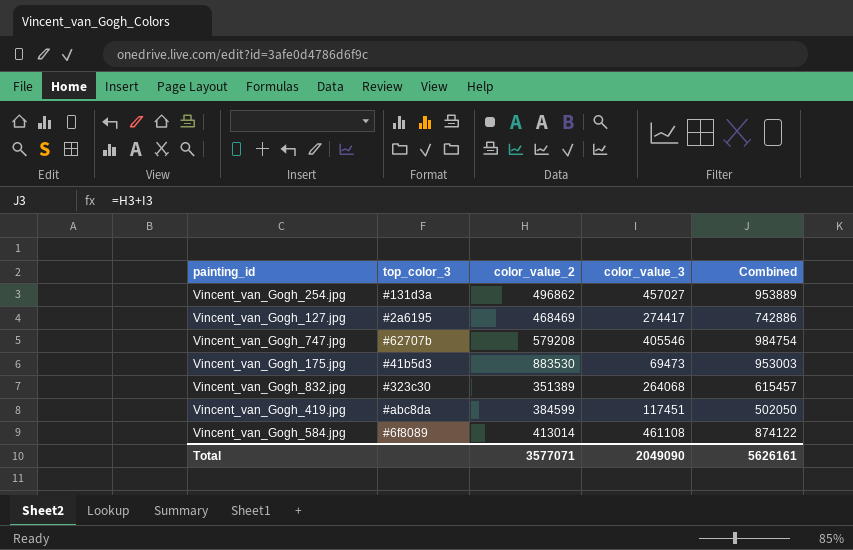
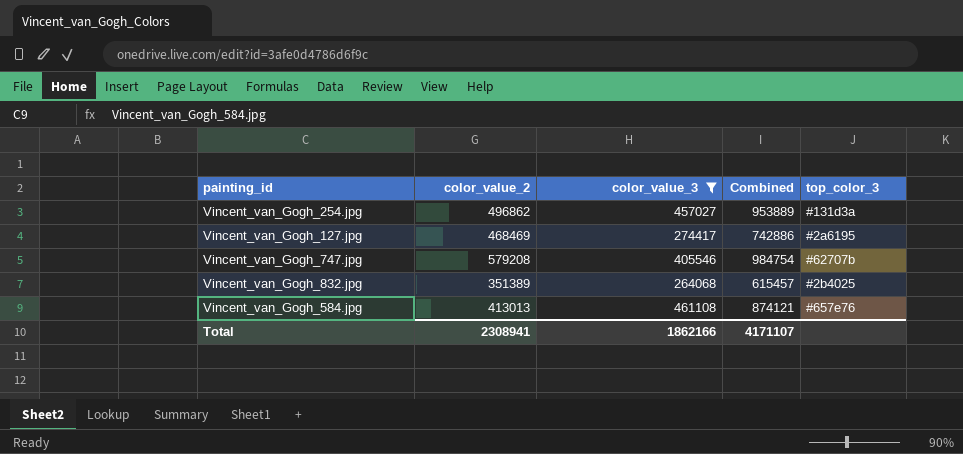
filter: none -> color_value_3 >= 264068
column top_color_3 | position: 2 -> 5
Vincent_van_Gogh_832.jpg | top_color_3: #323c30 -> #2b4025
Vincent_van_Gogh_584.jpg | color_value_2: 413014 -> 413013
Vincent_van_Gogh_584.jpg | Combined: 874122 -> 874121
Vincent_van_Gogh_584.jpg | top_color_3: #6f8089 -> #657e76
Total | color_value_2: 3577071 -> 2308941
Total | color_value_3: 2049090 -> 1862166
Total | Combined: 5626161 -> 4171107

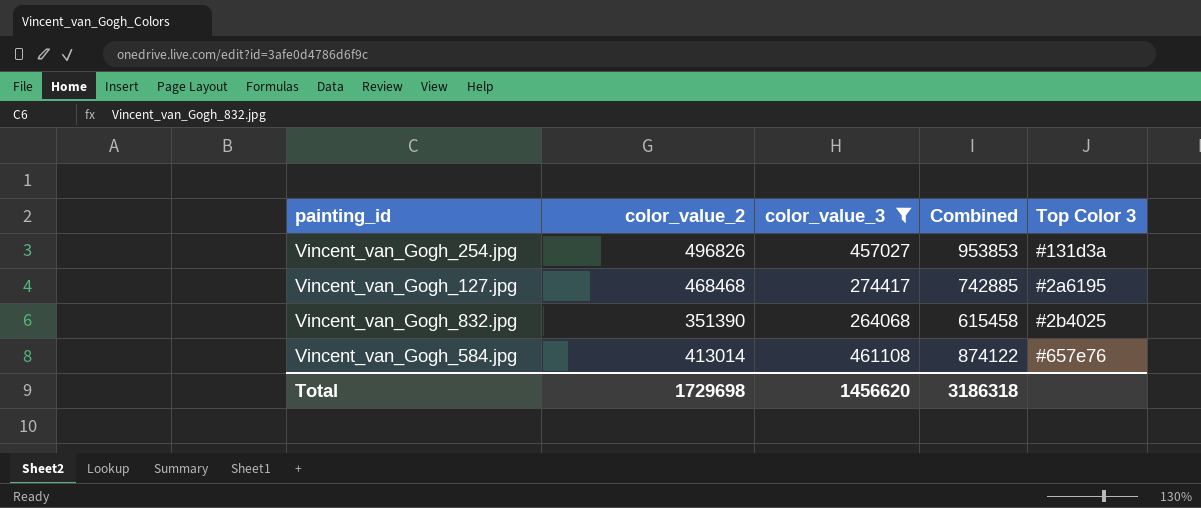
column name: top_color_3 -> Top Color 3
row Vincent_van_Gogh_747.jpg: 579208 | 405546 | 984754 | #62707b -> none
Vincent_van_Gogh_254.jpg | color_value_2: 496862 -> 496826
Vincent_van_Gogh_254.jpg | Combined: 953889 -> 953853
Vincent_van_Gogh_127.jpg | color_value_2: 468469 -> 468468
Vincent_van_Gogh_127.jpg | Combined: 742886 -> 742885
Vincent_van_Gogh_832.jpg | color_value_2: 351389 -> 351390
Vincent_van_Gogh_832.jpg | Combined: 615457 -> 615458
Vincent_van_Gogh_584.jpg | color_value_2: 413013 -> 413014
Vincent_van_Gogh_584.jpg | Combined: 874121 -> 874122
Total | color_value_2: 2308941 -> 1729698
Total | color_value_3: 1862166 -> 1456620
Total | Combined: 4171107 -> 3186318

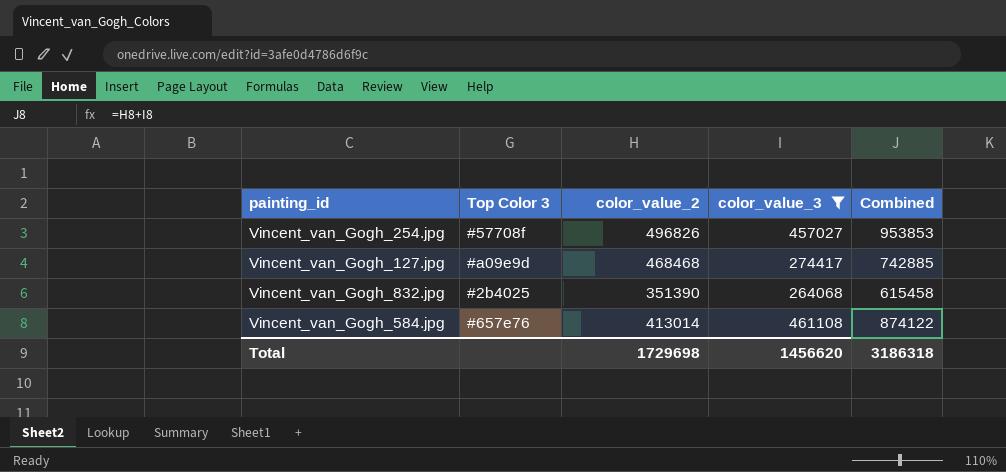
column Top Color 3 | position: 5 -> 2
Vincent_van_Gogh_254.jpg | Top Color 3: #131d3a -> #57708f
Vincent_van_Gogh_127.jpg | Top Color 3: #2a6195 -> #a09e9d

